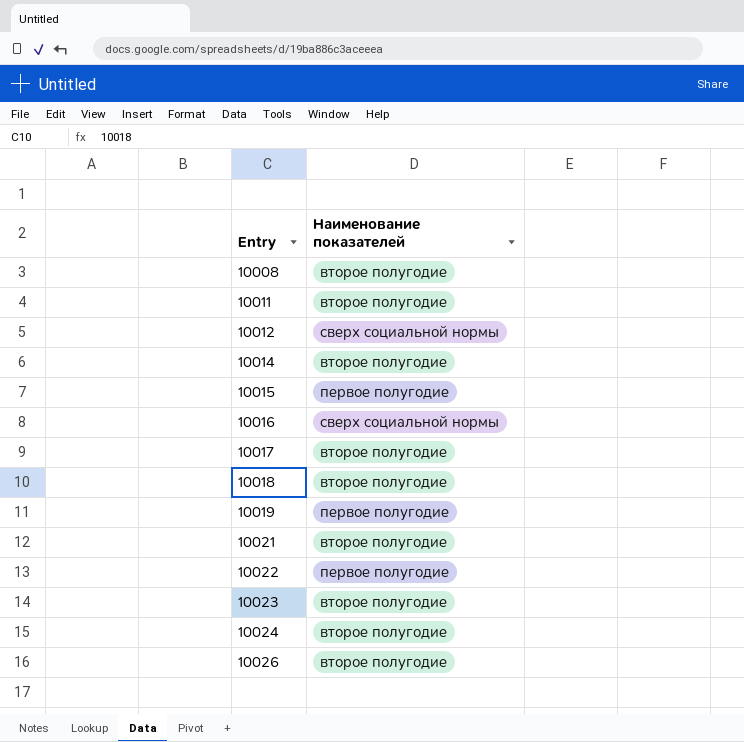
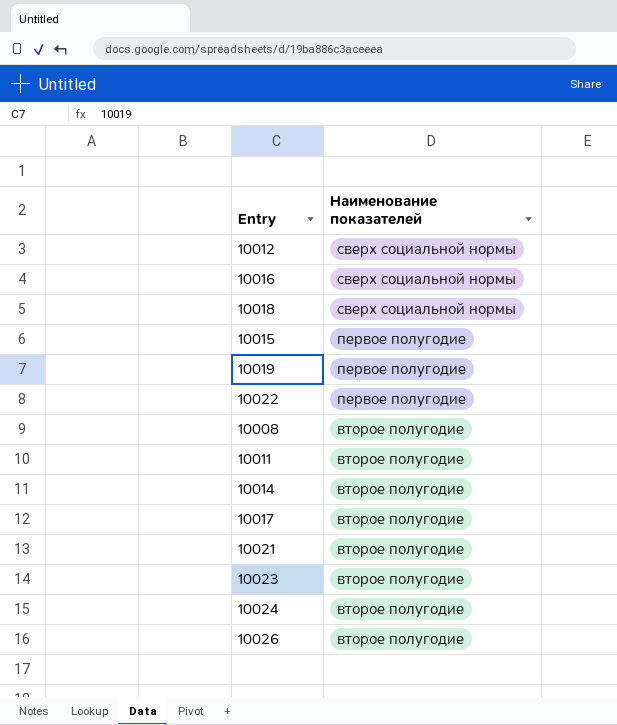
row order: Entry ascending -> Наименование показателей descending
10018 | Наименование показателей: второе полугодие -> сверх социальной нормы

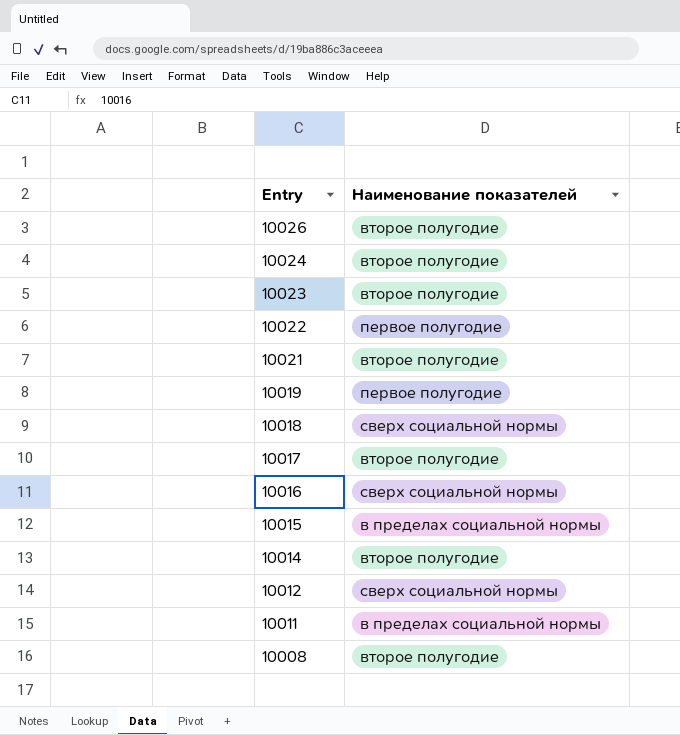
row order: Наименование показателей descending -> Entry descending
10015 | Наименование показателей: первое полугодие -> в пределах социальной нормы
10011 | Наименование показателей: второе полугодие -> в пределах социальной нормы

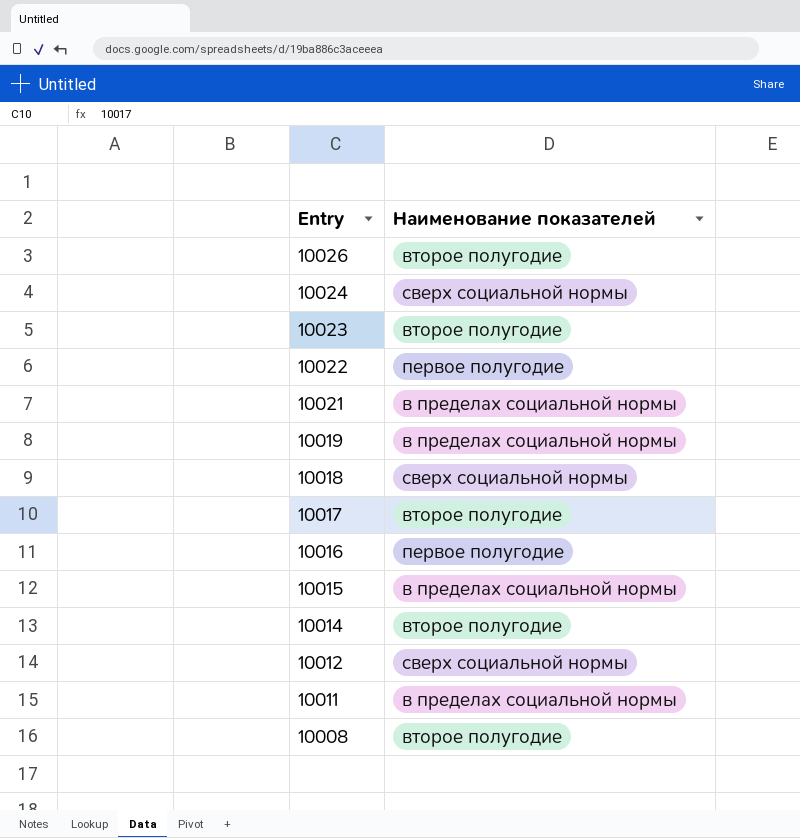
10024 | Наименование показателей: второе полугодие -> сверх социальной нормы
10021 | Наименование показателей: второе полугодие -> в пределах социальной нормы
10019 | Наименование показателей: первое полугодие -> в пределах социальной нормы
10016 | Наименование показателей: сверх социальной нормы -> первое полугодие

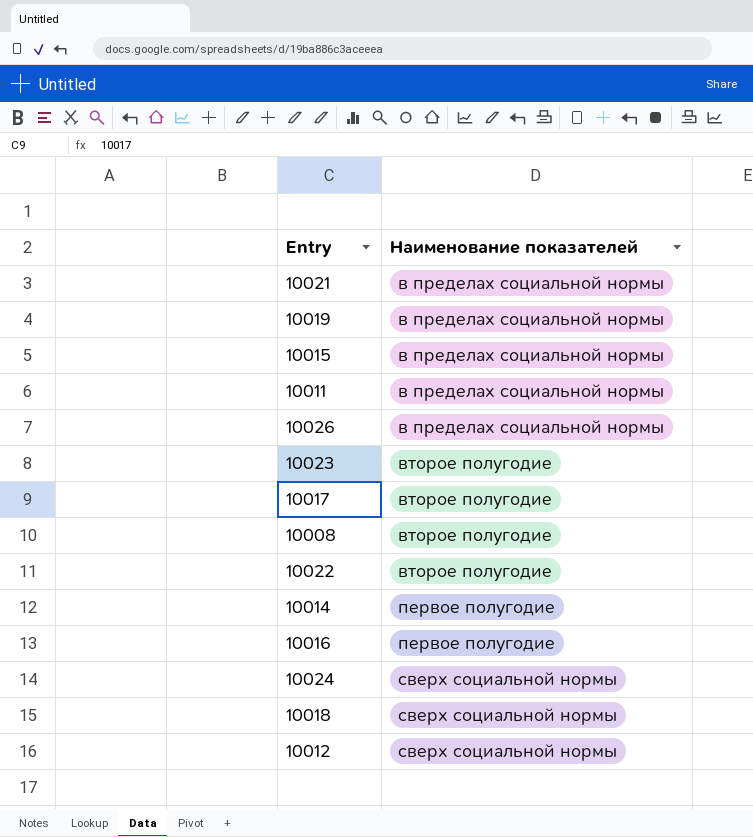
row order: Entry descending -> Наименование показателей ascending
10026 | Наименование показателей: второе полугодие -> в пределах социальной нормы
10022 | Наименование показателей: первое полугодие -> второе полугодие
10014 | Наименование показателей: второе полугодие -> первое полугодие

